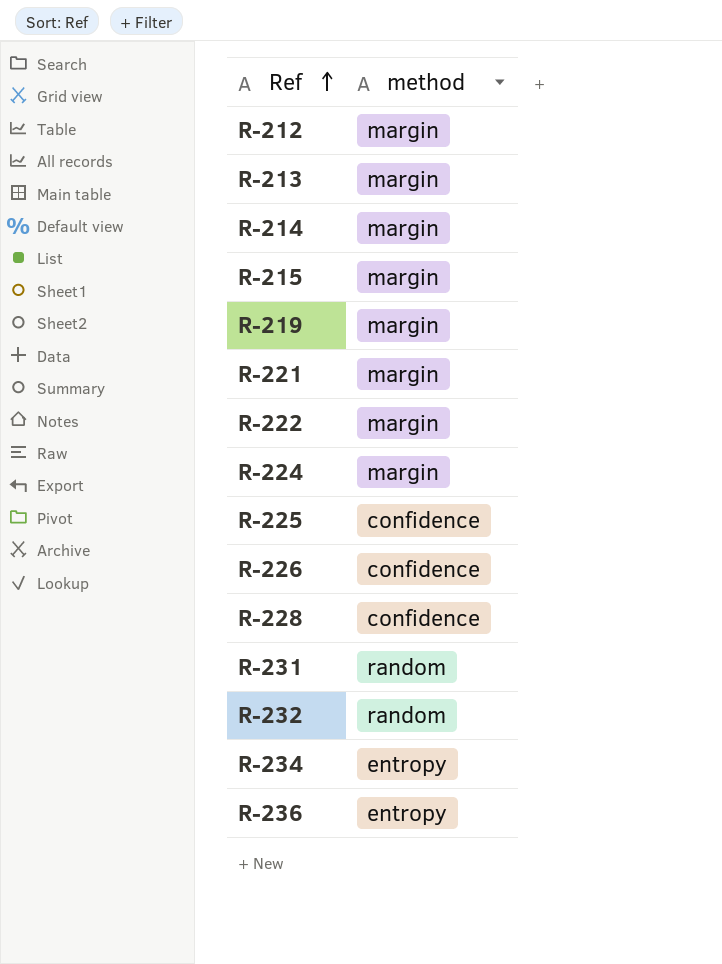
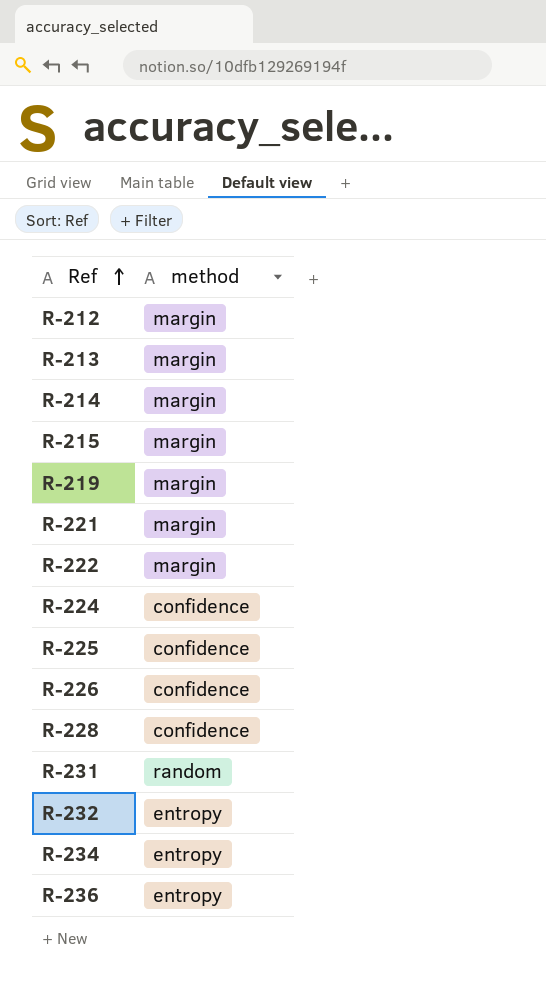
R-224 | method: margin -> confidence
R-232 | method: random -> entropy

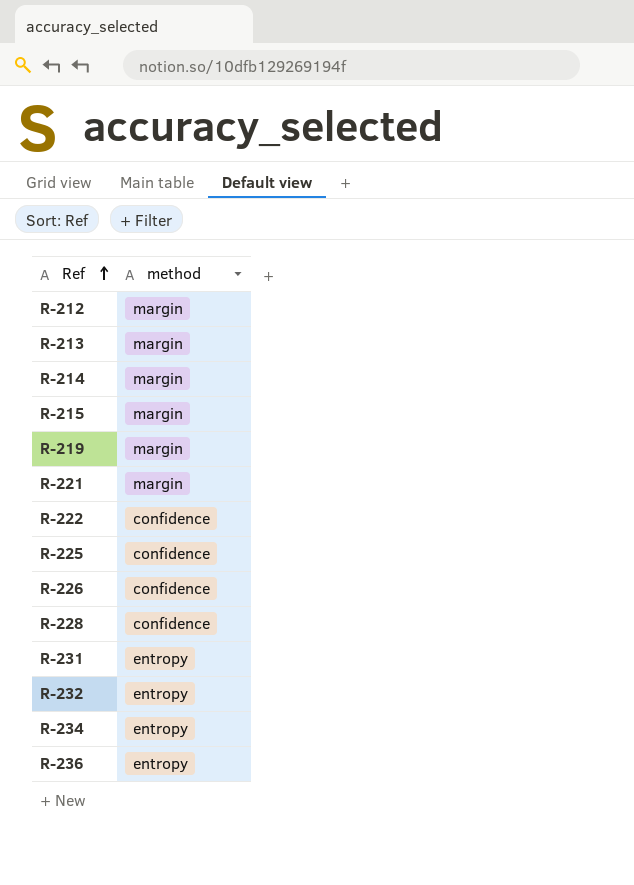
row R-224: confidence -> none
R-222 | method: margin -> confidence
R-231 | method: random -> entropy

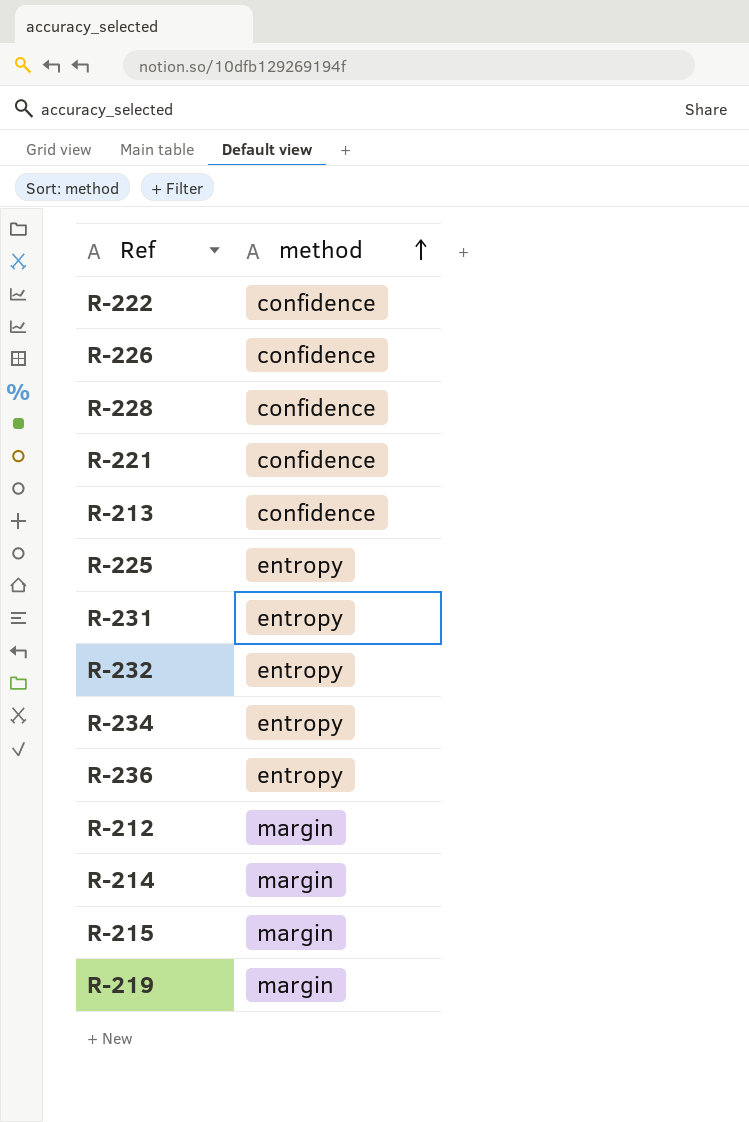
row order: Ref ascending -> method ascending
R-221 | method: margin -> confidence
R-213 | method: margin -> confidence
R-225 | method: confidence -> entropy

